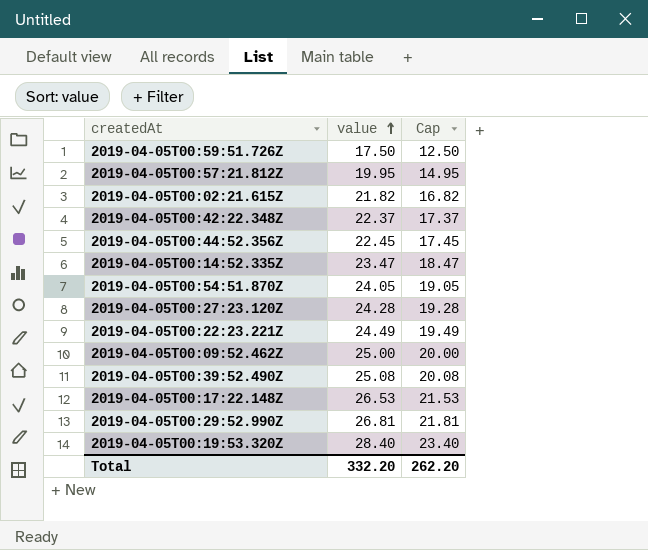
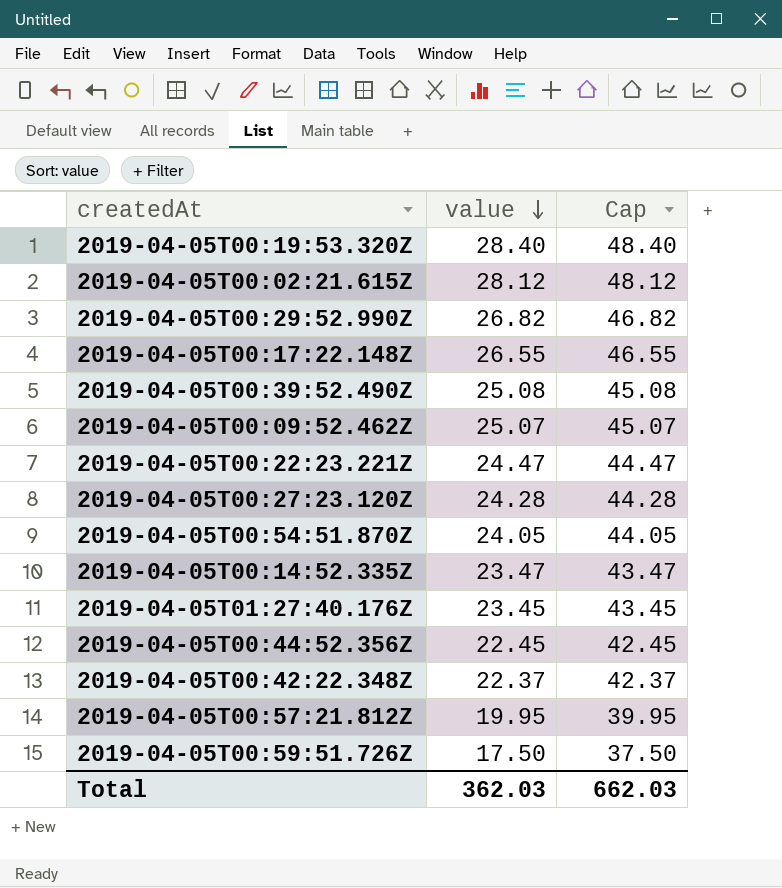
row order: value ascending -> value descending
column Cap | formula: [value] - 5 -> [value] + 20
2019-04-05T00:02:21.615Z | value: 21.82 -> 28.12
2019-04-05T00:29:52.990Z | value: 26.81 -> 26.82
2019-04-05T00:17:22.148Z | value: 26.53 -> 26.55
2019-04-05T00:09:52.462Z | value: 25.00 -> 25.07
2019-04-05T00:22:23.221Z | value: 24.49 -> 24.47
row 2019-04-05T01:27:40.176Z: none -> 23.45 | 43.45
Total | value: 332.20 -> 362.03
Total | Cap: 262.20 -> 662.03

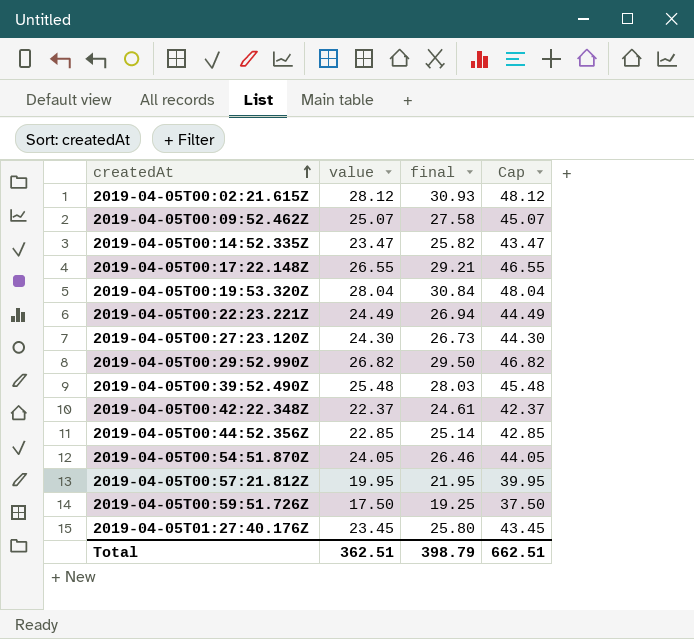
row order: value descending -> createdAt ascending
column final | formula: none -> [value] * 1.1
2019-04-05T00:19:53.320Z | value: 28.40 -> 28.04
2019-04-05T00:19:53.320Z | Cap: 48.40 -> 48.04
2019-04-05T00:22:23.221Z | value: 24.47 -> 24.49
2019-04-05T00:22:23.221Z | Cap: 44.47 -> 44.49
2019-04-05T00:27:23.120Z | value: 24.28 -> 24.30
2019-04-05T00:27:23.120Z | Cap: 44.28 -> 44.30
2019-04-05T00:39:52.490Z | value: 25.08 -> 25.48
2019-04-05T00:39:52.490Z | Cap: 45.08 -> 45.48
2019-04-05T00:44:52.356Z | value: 22.45 -> 22.85
2019-04-05T00:44:52.356Z | Cap: 42.45 -> 42.85
Total | value: 362.03 -> 362.51
Total | Cap: 662.03 -> 662.51

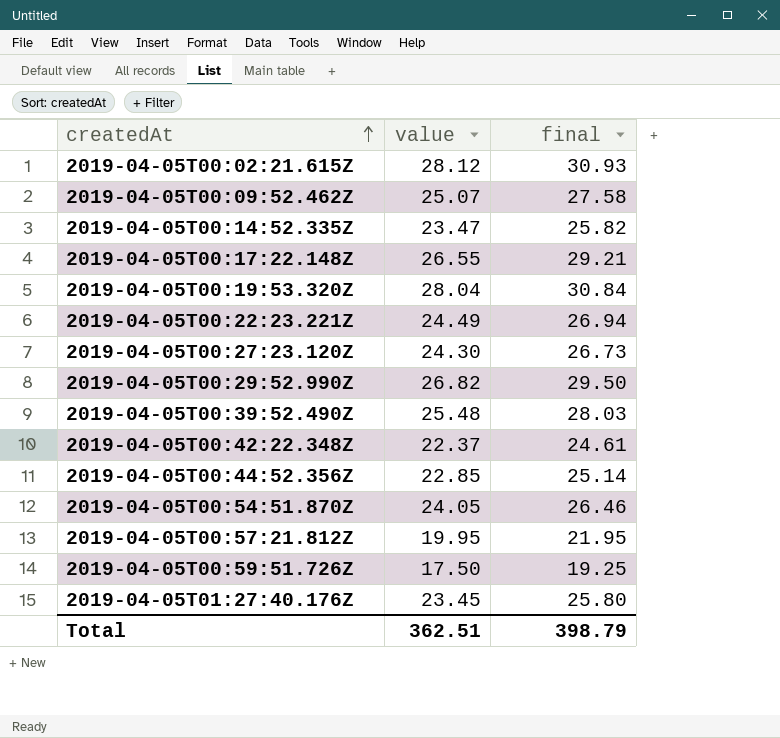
column Cap | formula: [value] + 20 -> none

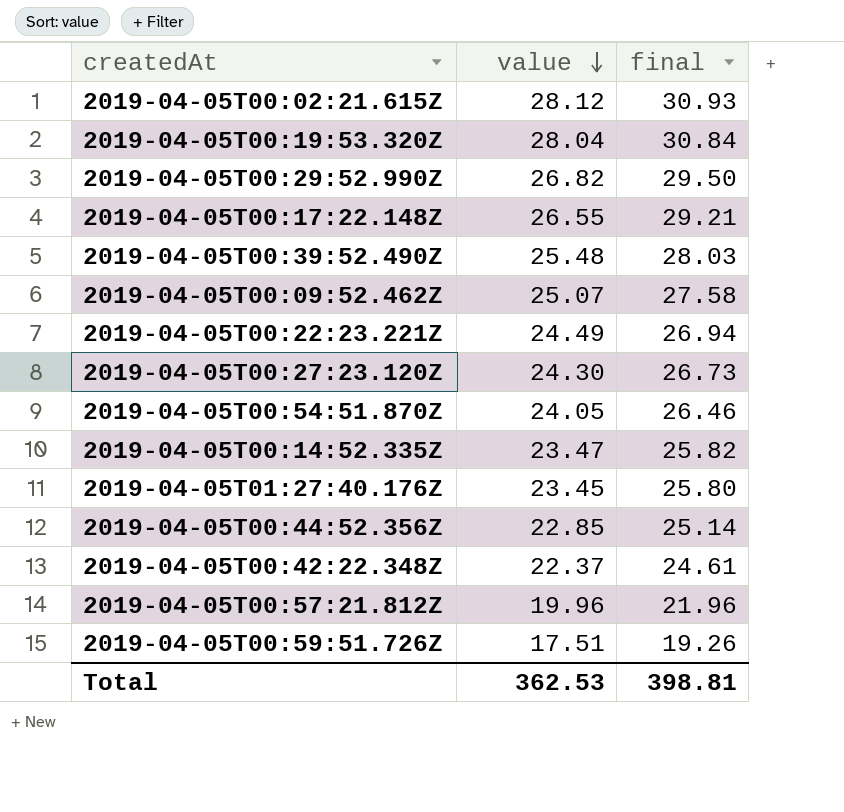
row order: createdAt ascending -> value descending
2019-04-05T00:57:21.812Z | value: 19.95 -> 19.96
2019-04-05T00:57:21.812Z | final: 21.95 -> 21.96
2019-04-05T00:59:51.726Z | value: 17.50 -> 17.51
2019-04-05T00:59:51.726Z | final: 19.25 -> 19.26
Total | value: 362.51 -> 362.53
Total | final: 398.79 -> 398.81

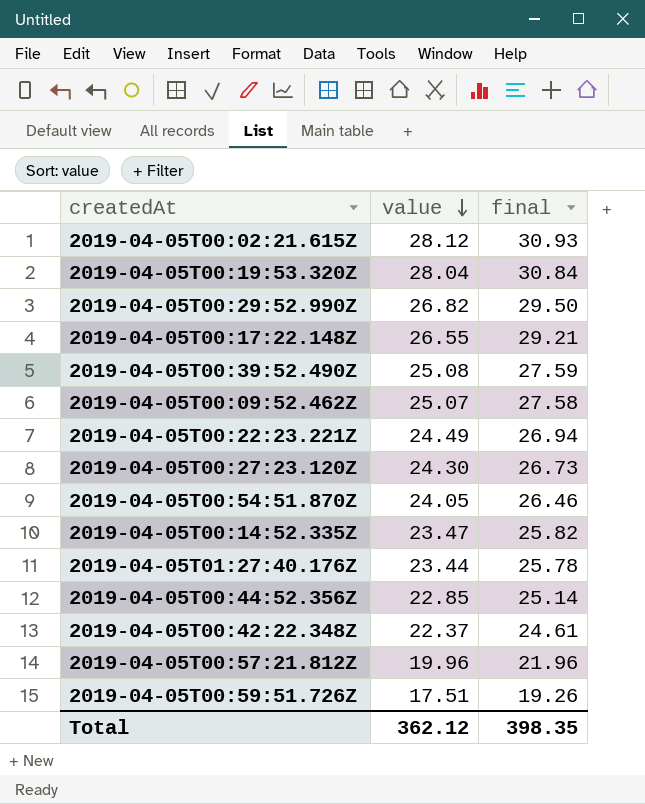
2019-04-05T00:39:52.490Z | value: 25.48 -> 25.08
2019-04-05T00:39:52.490Z | final: 28.03 -> 27.59
2019-04-05T01:27:40.176Z | value: 23.45 -> 23.44
2019-04-05T01:27:40.176Z | final: 25.80 -> 25.78
Total | value: 362.53 -> 362.12
Total | final: 398.81 -> 398.35

